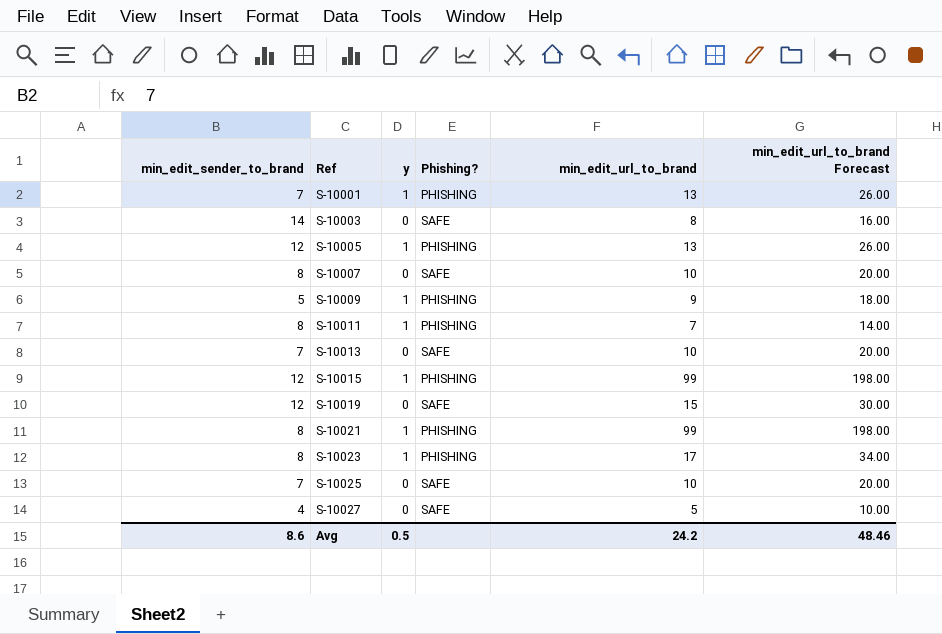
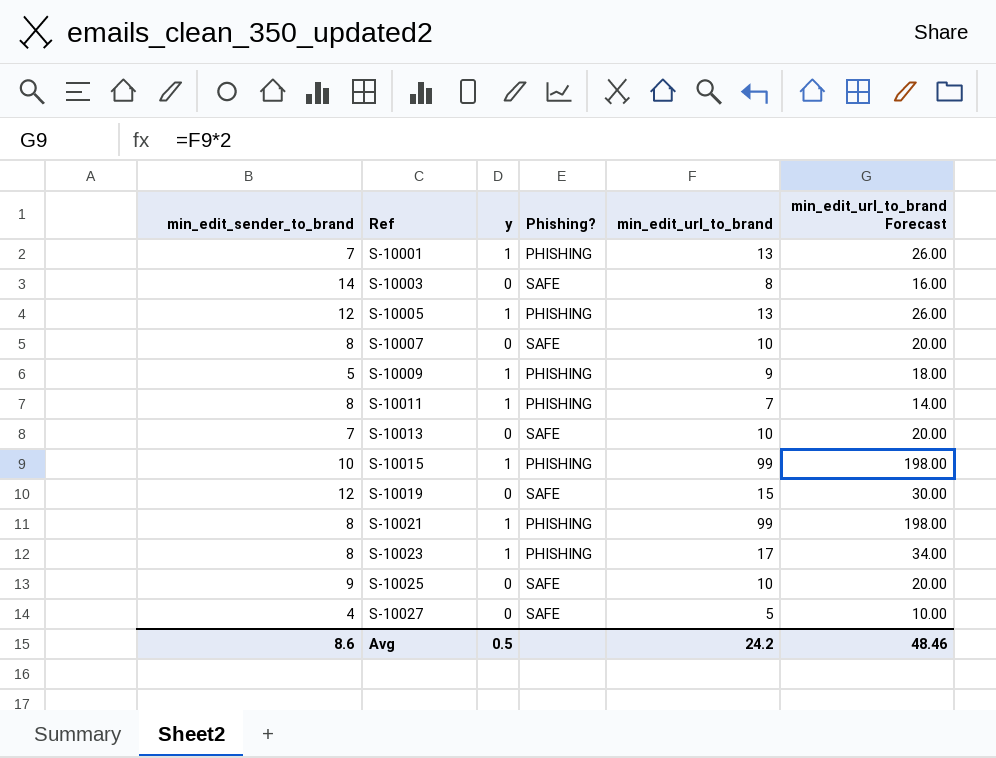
S-10015 | min_edit_sender_to_brand: 12 -> 10
S-10025 | min_edit_sender_to_brand: 7 -> 9

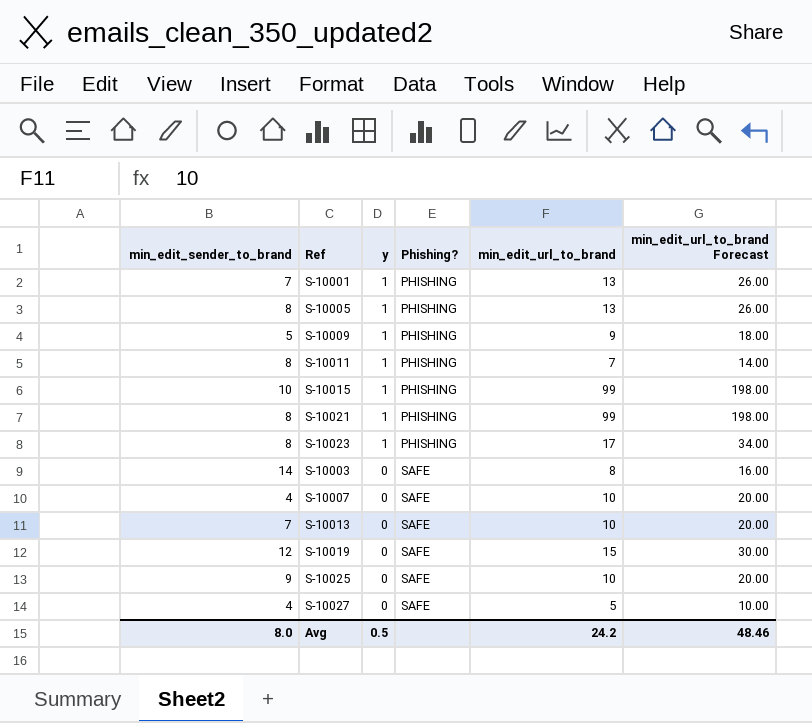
row order: Ref ascending -> y descending
S-10005 | min_edit_sender_to_brand: 12 -> 8
S-10007 | min_edit_sender_to_brand: 8 -> 4
Avg | min_edit_sender_to_brand: 8.6 -> 8.0

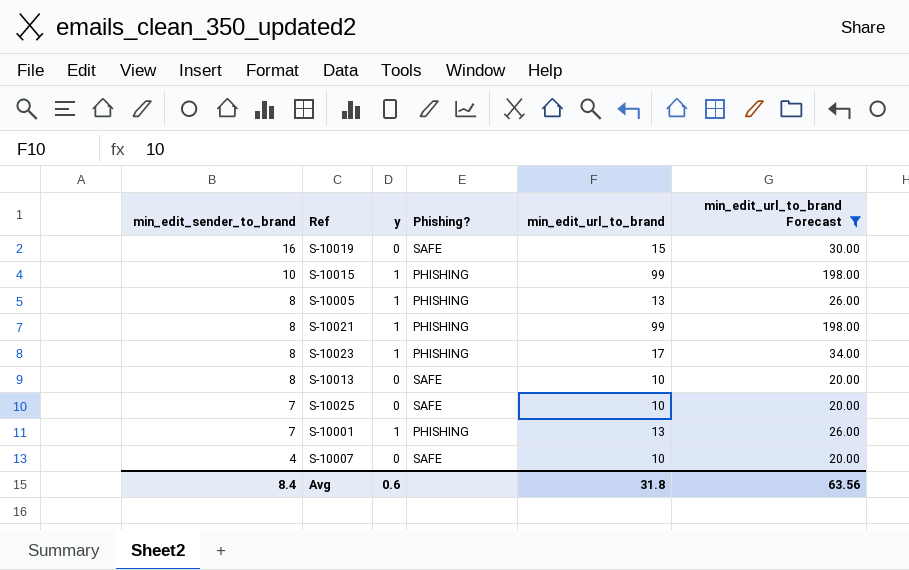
filter: none -> min_edit_url_to_brand Forecast >= 20.00
row order: y descending -> min_edit_sender_to_brand descending
S-10019 | min_edit_sender_to_brand: 12 -> 16
S-10013 | min_edit_sender_to_brand: 7 -> 8
S-10025 | min_edit_sender_to_brand: 9 -> 7
Avg | min_edit_sender_to_brand: 8.0 -> 8.4
Avg | y: 0.5 -> 0.6
Avg | min_edit_url_to_brand: 24.2 -> 31.8
Avg | min_edit_url_to_brand Forecast: 48.46 -> 63.56

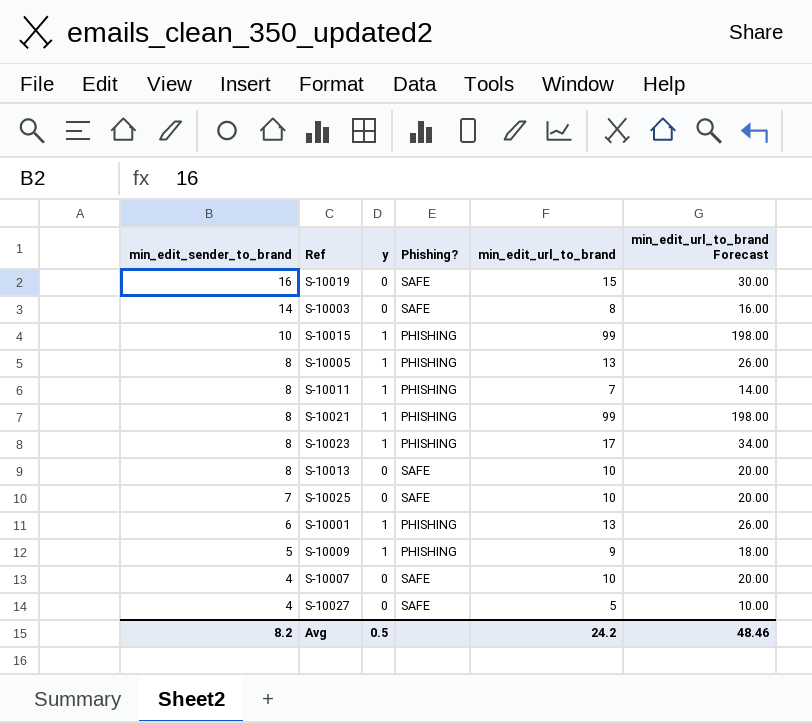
filter: min_edit_url_to_brand Forecast >= 20.00 -> none
S-10001 | min_edit_sender_to_brand: 7 -> 6
Avg | min_edit_sender_to_brand: 8.4 -> 8.2
Avg | y: 0.6 -> 0.5
Avg | min_edit_url_to_brand: 31.8 -> 24.2
Avg | min_edit_url_to_brand Forecast: 63.56 -> 48.46

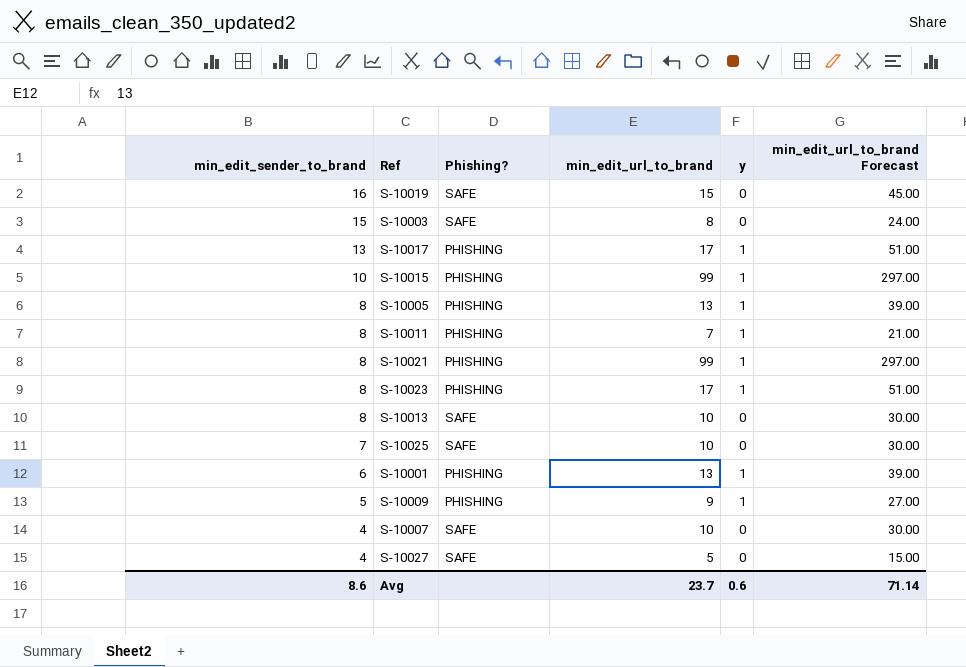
column y | position: 3 -> 5
column min_edit_url_to_brand Forecast | formula: [min_edit_url_to_brand] * 2 -> [min_edit_url_to_brand] * 3
S-10003 | min_edit_sender_to_brand: 14 -> 15
row S-10017: none -> 13 | PHISHING | 17 | 1 | 51.00
Avg | min_edit_sender_to_brand: 8.2 -> 8.6
Avg | min_edit_url_to_brand: 24.2 -> 23.7
Avg | y: 0.5 -> 0.6
Avg | min_edit_url_to_brand Forecast: 48.46 -> 71.14

